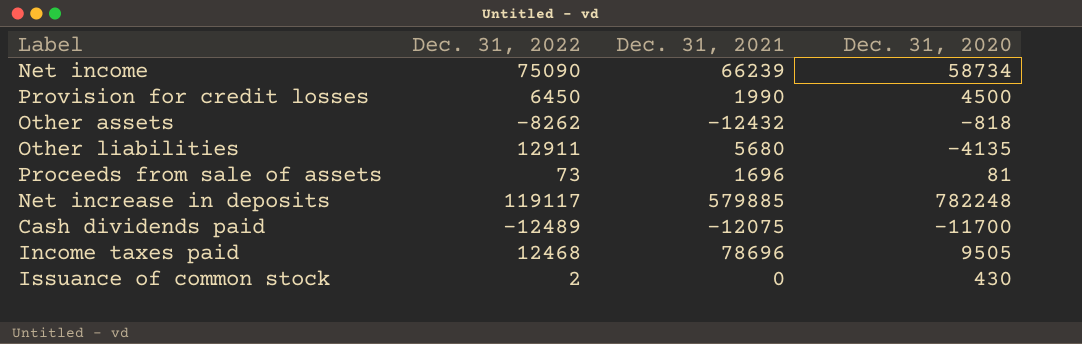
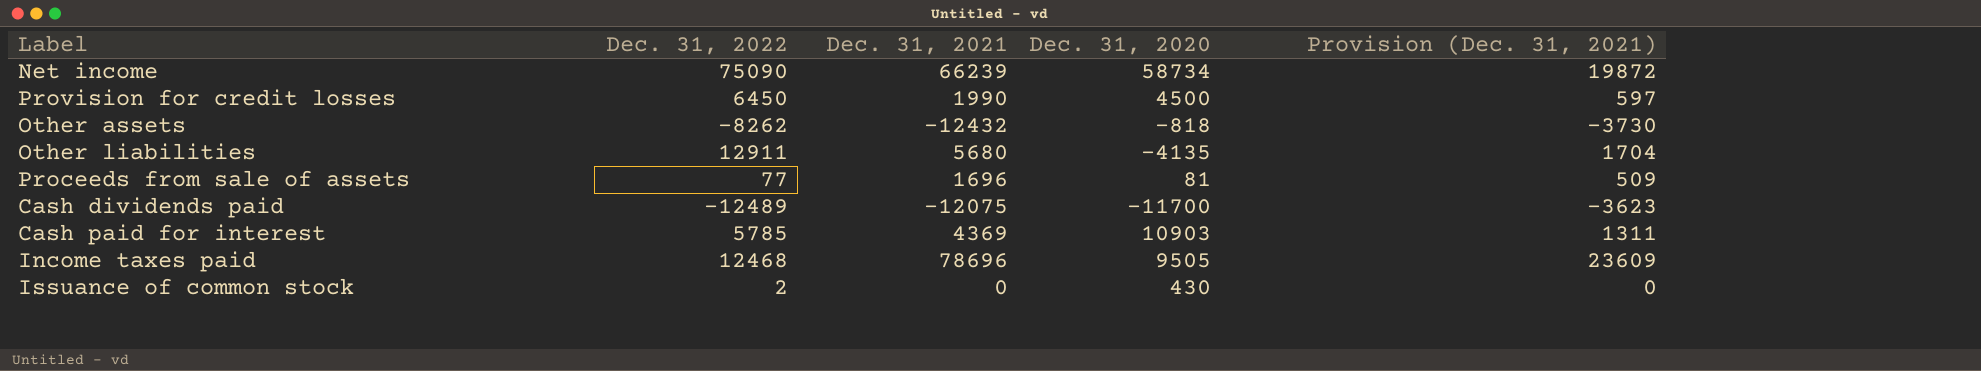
column Provision (Dec. 31, 2021) | formula: none -> [Dec. 31, 2021] * 0.3
row Net increase in deposits: 119117 | 579885 | 782248 -> none
Proceeds from sale of assets | Dec. 31, 2022: 73 -> 77
row Cash paid for interest: none -> 5785 | 4369 | 10903 | 1311

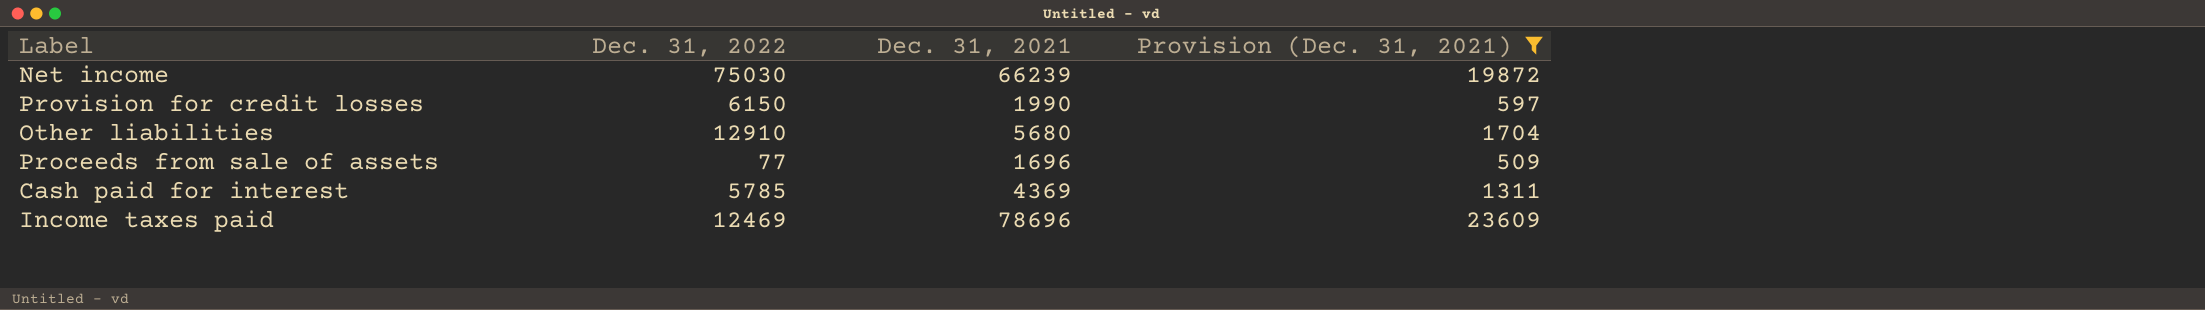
filter: none -> Provision (Dec. 31, 2021) >= 509
column Dec. 31, 2020 | position: 4 -> none
Net income | Dec. 31, 2022: 75090 -> 75030
Provision for credit losses | Dec. 31, 2022: 6450 -> 6150
Other liabilities | Dec. 31, 2022: 12911 -> 12910
Income taxes paid | Dec. 31, 2022: 12468 -> 12469

